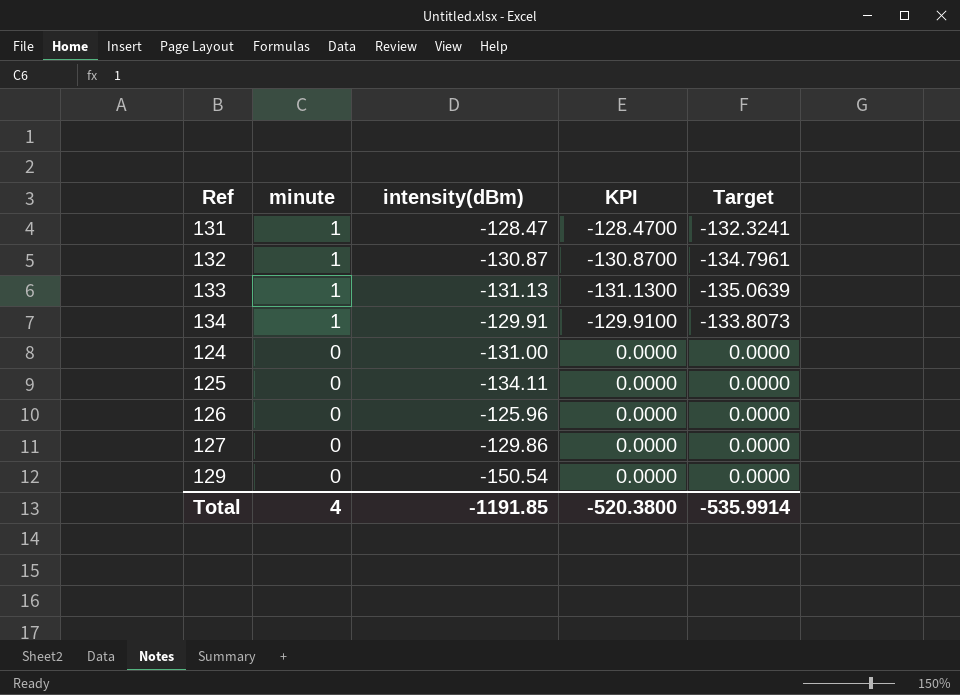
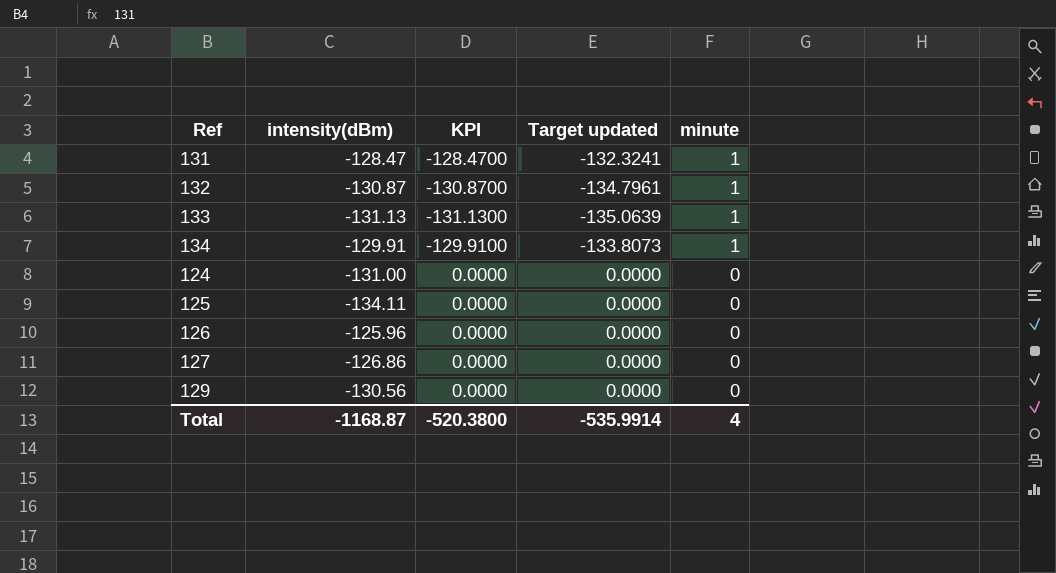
column name: Target -> Target updated
column minute | position: 2 -> 5
127 | intensity(dBm): -129.86 -> -126.86
129 | intensity(dBm): -150.54 -> -130.56
Total | intensity(dBm): -1191.85 -> -1168.87

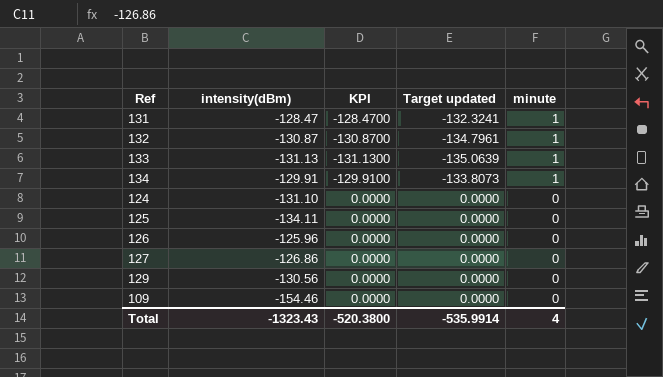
124 | intensity(dBm): -131.00 -> -131.10
row 109: none -> -154.46 | 0.0000 | 0.0000 | 0
Total | intensity(dBm): -1168.87 -> -1323.43

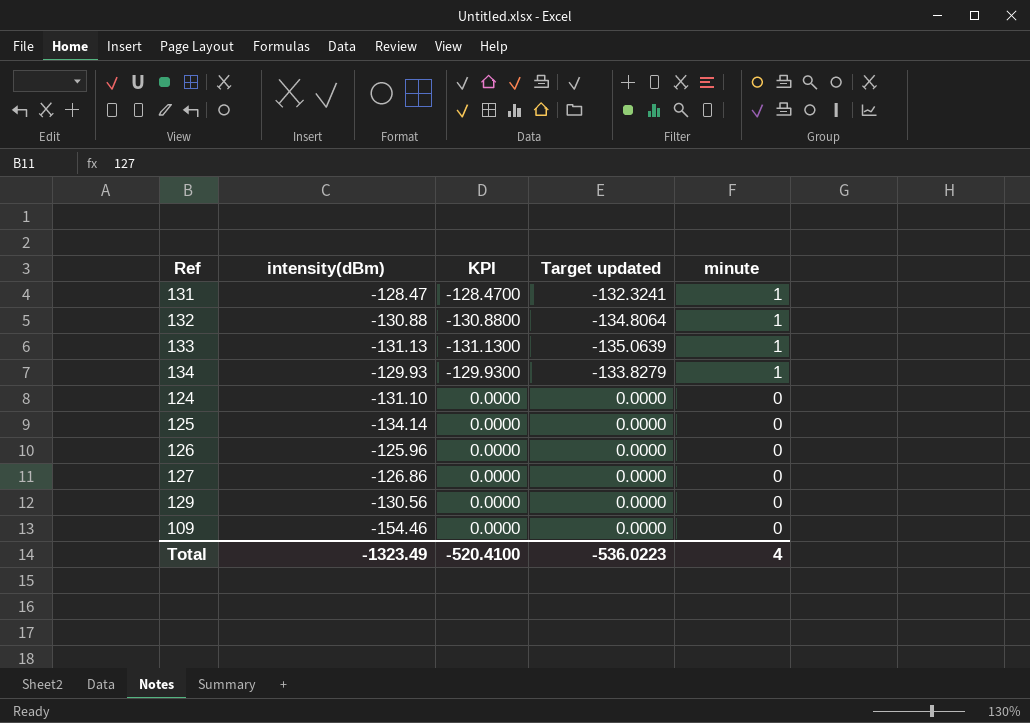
132 | intensity(dBm): -130.87 -> -130.88
132 | KPI: -130.8700 -> -130.8800
132 | Target updated: -134.7961 -> -134.8064
134 | intensity(dBm): -129.91 -> -129.93
134 | KPI: -129.9100 -> -129.9300
134 | Target updated: -133.8073 -> -133.8279
125 | intensity(dBm): -134.11 -> -134.14
Total | intensity(dBm): -1323.43 -> -1323.49
Total | KPI: -520.3800 -> -520.4100
Total | Target updated: -535.9914 -> -536.0223

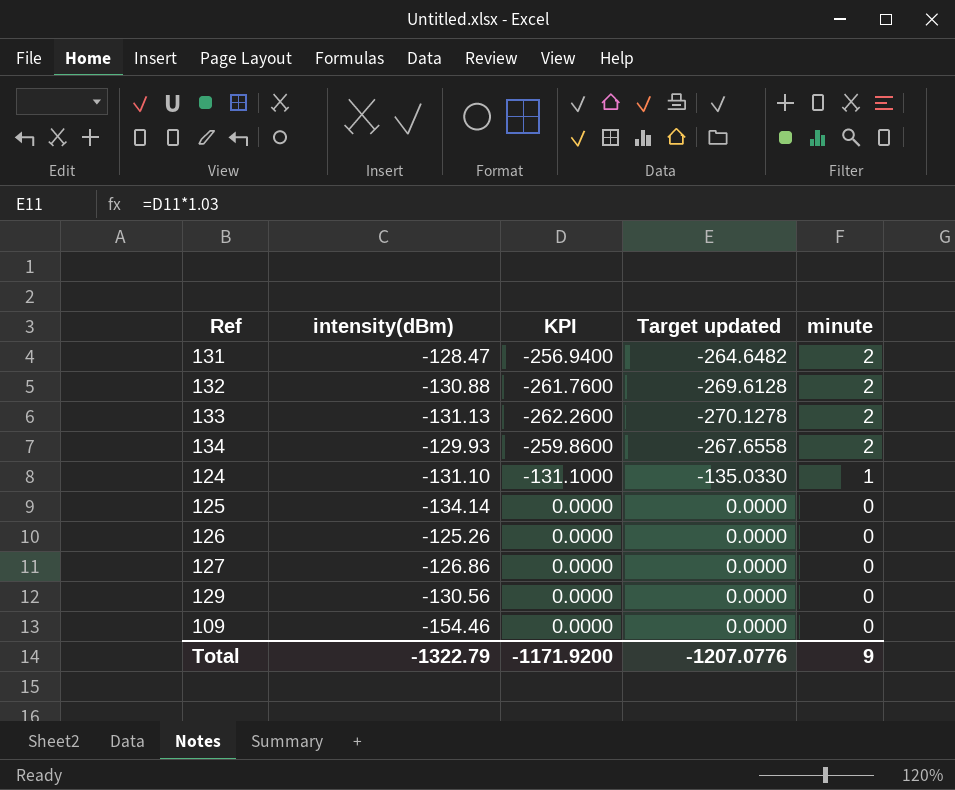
131 | KPI: -128.4700 -> -256.9400
131 | Target updated: -132.3241 -> -264.6482
131 | minute: 1 -> 2
132 | KPI: -130.8800 -> -261.7600
132 | Target updated: -134.8064 -> -269.6128
132 | minute: 1 -> 2
133 | KPI: -131.1300 -> -262.2600
133 | Target updated: -135.0639 -> -270.1278
133 | minute: 1 -> 2
134 | KPI: -129.9300 -> -259.8600
134 | Target updated: -133.8279 -> -267.6558
134 | minute: 1 -> 2
124 | KPI: 0.0000 -> -131.1000
124 | Target updated: 0.0000 -> -135.0330
124 | minute: 0 -> 1
126 | intensity(dBm): -125.96 -> -125.26
Total | intensity(dBm): -1323.49 -> -1322.79
Total | KPI: -520.4100 -> -1171.9200
Total | Target updated: -536.0223 -> -1207.0776
Total | minute: 4 -> 9

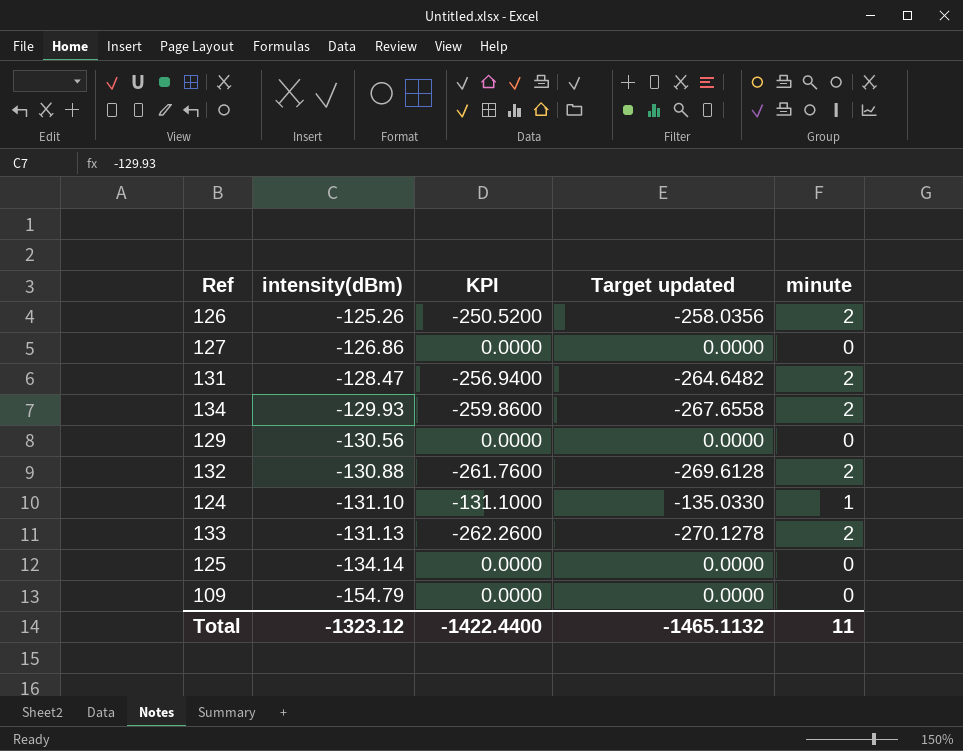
row order: minute descending -> intensity(dBm) descending
126 | KPI: 0.0000 -> -250.5200
126 | Target updated: 0.0000 -> -258.0356
126 | minute: 0 -> 2
109 | intensity(dBm): -154.46 -> -154.79
Total | intensity(dBm): -1322.79 -> -1323.12
Total | KPI: -1171.9200 -> -1422.4400
Total | Target updated: -1207.0776 -> -1465.1132
Total | minute: 9 -> 11

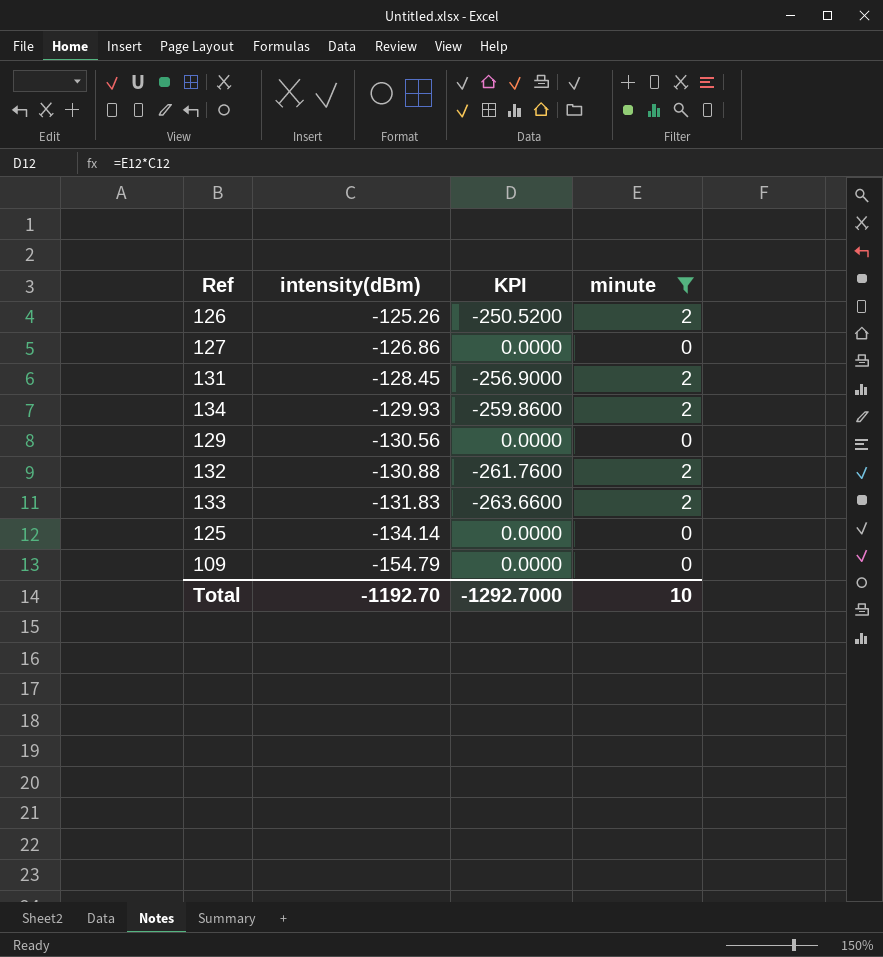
filter: none -> minute != 1
column Target updated | formula: [KPI] * 1.03 -> none
131 | intensity(dBm): -128.47 -> -128.45
131 | KPI: -256.9400 -> -256.9000
133 | intensity(dBm): -131.13 -> -131.83
133 | KPI: -262.2600 -> -263.6600
Total | intensity(dBm): -1323.12 -> -1192.70
Total | KPI: -1422.4400 -> -1292.7000
Total | minute: 11 -> 10

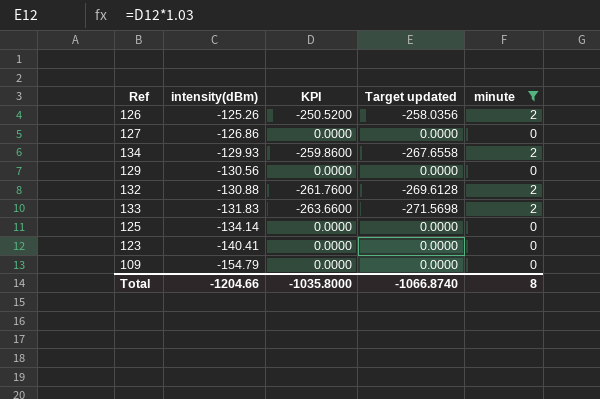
column Target updated | formula: none -> [KPI] * 1.03
row 131: -128.45 | -256.9000 | 2 -> none
row 123: none -> -140.41 | 0.0000 | 0.0000 | 0
Total | intensity(dBm): -1192.70 -> -1204.66
Total | KPI: -1292.7000 -> -1035.8000
Total | minute: 10 -> 8

